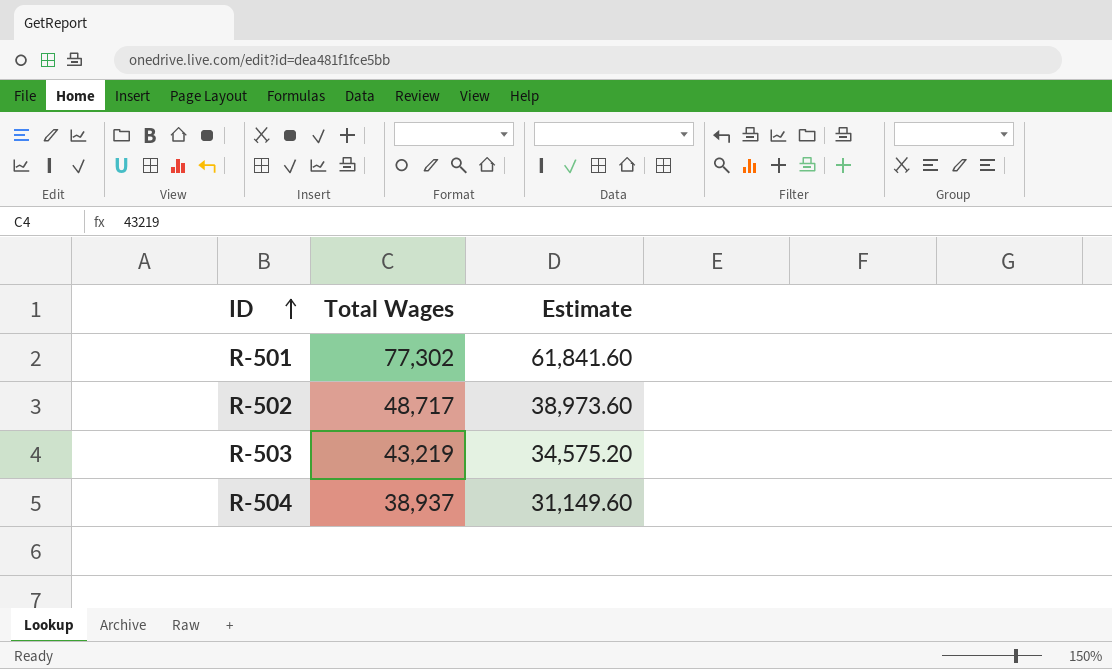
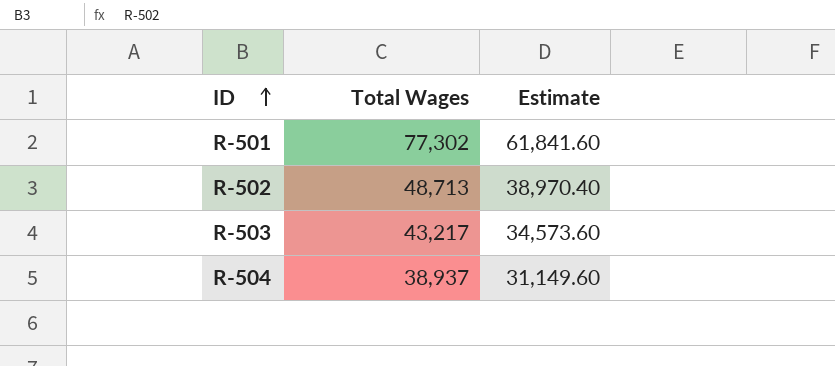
R-502 | Total Wages: 48,717 -> 48,713
R-502 | Estimate: 38,973.60 -> 38,970.40
R-503 | Total Wages: 43,219 -> 43,217
R-503 | Estimate: 34,575.20 -> 34,573.60

